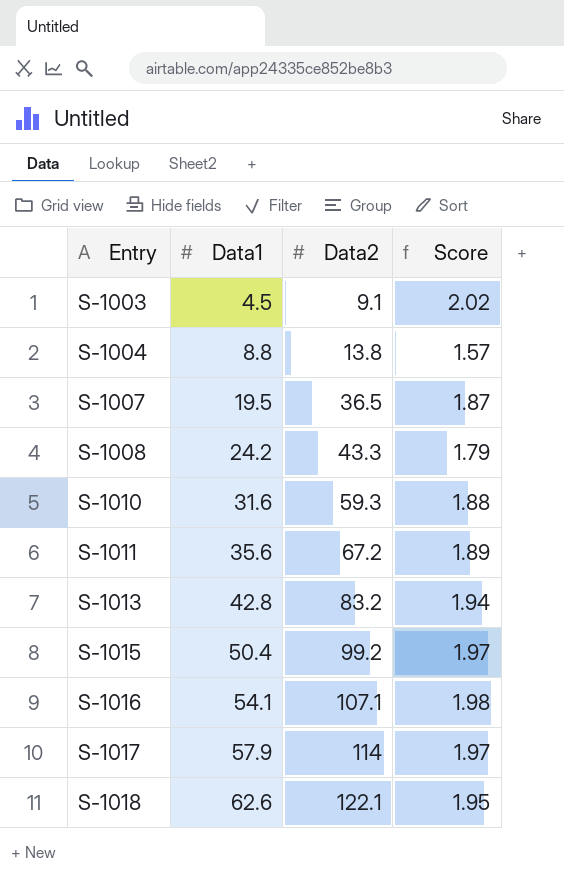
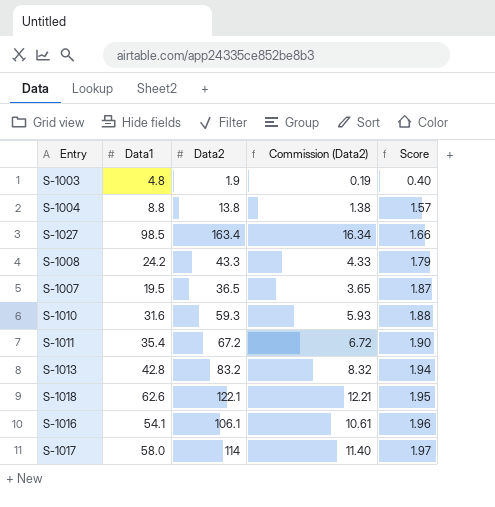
row order: Entry ascending -> Score ascending
column Commission (Data2) | formula: none -> [Data2] * 0.1
row S-1015: 50.4 | 99.2 | 1.97 -> none
S-1003 | Data1: 4.5 -> 4.8
S-1003 | Data2: 9.1 -> 1.9
S-1003 | Score: 2.02 -> 0.40
row S-1027: none -> 98.5 | 163.4 | 16.34 | 1.66
S-1011 | Data1: 35.6 -> 35.4
S-1011 | Score: 1.89 -> 1.90
S-1016 | Data2: 107.1 -> 106.1
S-1016 | Score: 1.98 -> 1.96
S-1017 | Data1: 57.9 -> 58.0

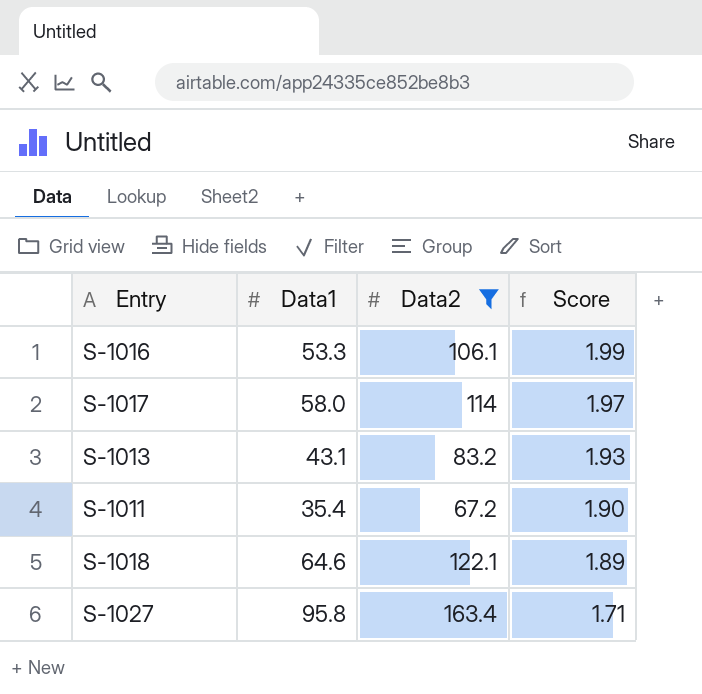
filter: none -> Data2 >= 67.2
row order: Score ascending -> Score descending
column Commission (Data2) | formula: [Data2] * 0.1 -> none
S-1016 | Data1: 54.1 -> 53.3
S-1016 | Score: 1.96 -> 1.99
S-1013 | Data1: 42.8 -> 43.1
S-1013 | Score: 1.94 -> 1.93
S-1018 | Data1: 62.6 -> 64.6
S-1018 | Score: 1.95 -> 1.89
S-1027 | Data1: 98.5 -> 95.8
S-1027 | Score: 1.66 -> 1.71

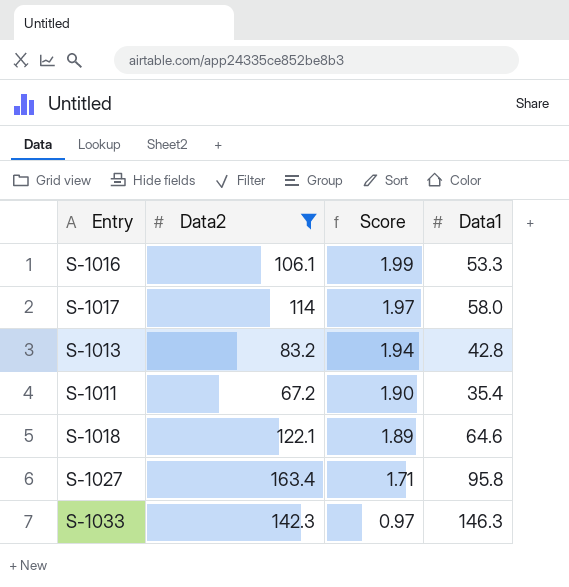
column Data1 | position: 2 -> 4
S-1013 | Score: 1.93 -> 1.94
S-1013 | Data1: 43.1 -> 42.8
row S-1033: none -> 142.3 | 0.97 | 146.3

